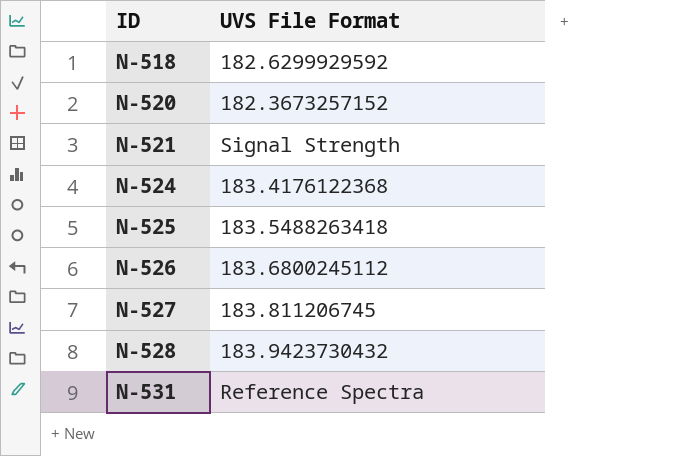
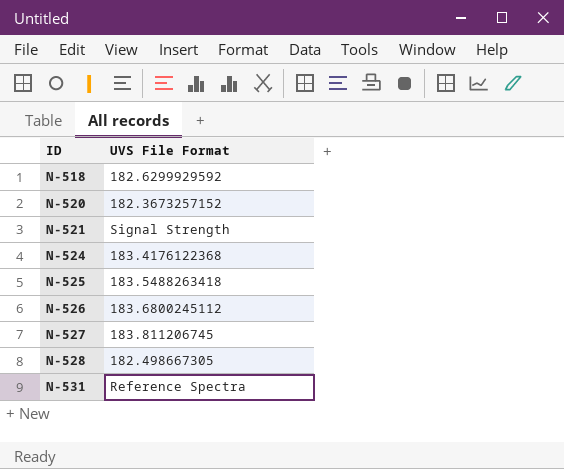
N-528 | UVS File Format: 183.9423730432 -> 182.498667305

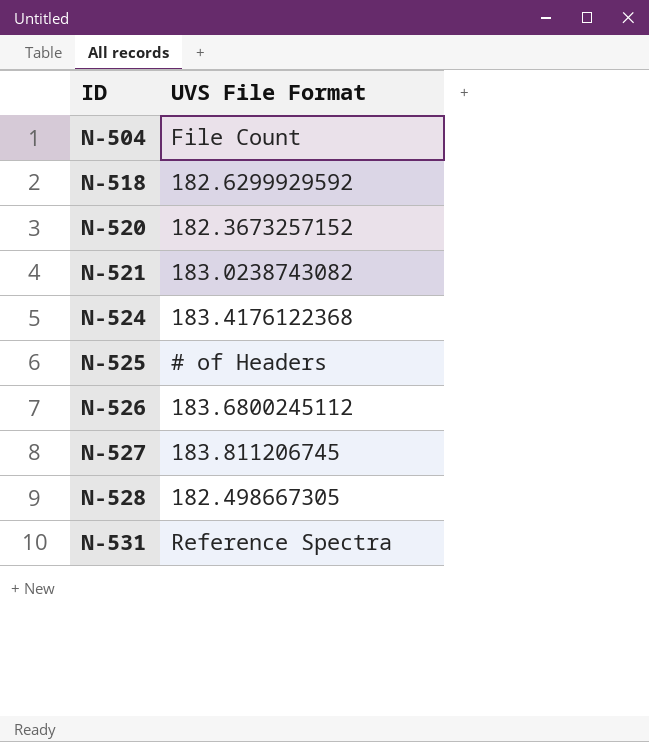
row N-504: none -> File Count
N-521 | UVS File Format: Signal Strength -> 183.0238743082
N-525 | UVS File Format: 183.5488263418 -> # of Headers

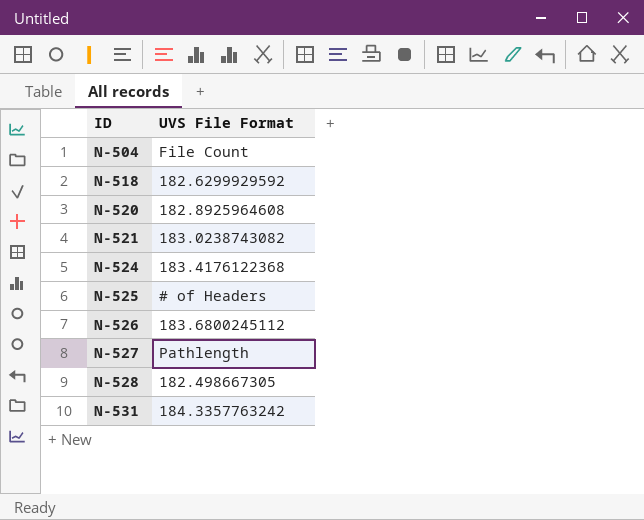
N-520 | UVS File Format: 182.3673257152 -> 182.8925964608
N-527 | UVS File Format: 183.811206745 -> Pathlength
N-531 | UVS File Format: Reference Spectra -> 184.3357763242

